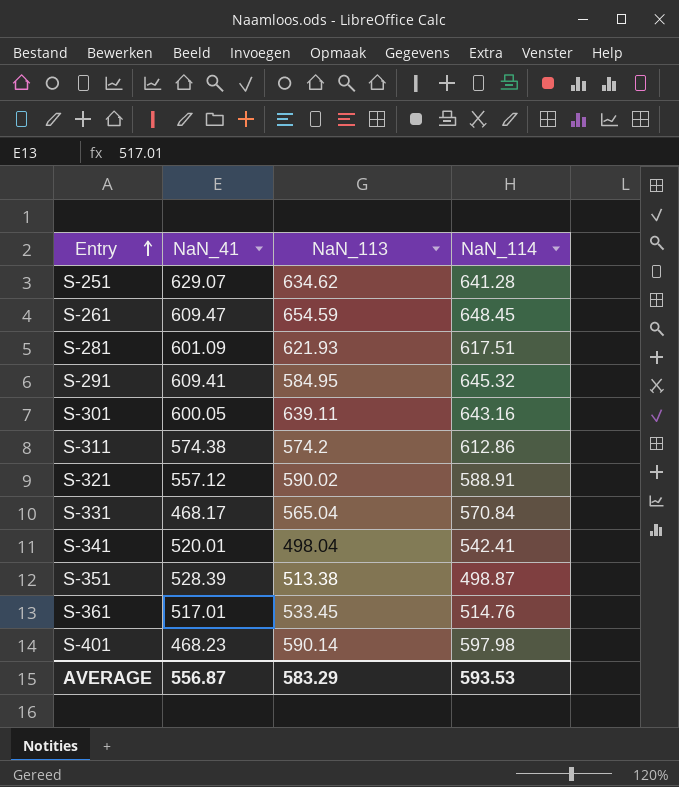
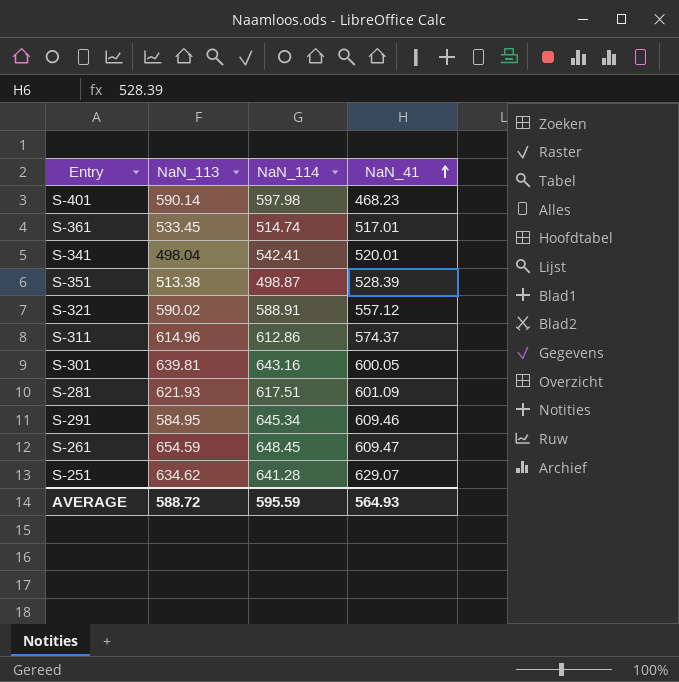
row order: Entry ascending -> NaN_41 ascending
column NaN_41 | position: 2 -> 4
row S-331: 468.17 | 565.04 | 570.84 -> none
S-361 | NaN_114: 514.76 -> 514.74
S-311 | NaN_113: 574.2 -> 614.96
S-311 | NaN_41: 574.38 -> 574.37
S-301 | NaN_113: 639.11 -> 639.81
S-291 | NaN_114: 645.32 -> 645.34
S-291 | NaN_41: 609.41 -> 609.46
AVERAGE | NaN_113: 583.29 -> 588.72
AVERAGE | NaN_114: 593.53 -> 595.59
AVERAGE | NaN_41: 556.87 -> 564.93

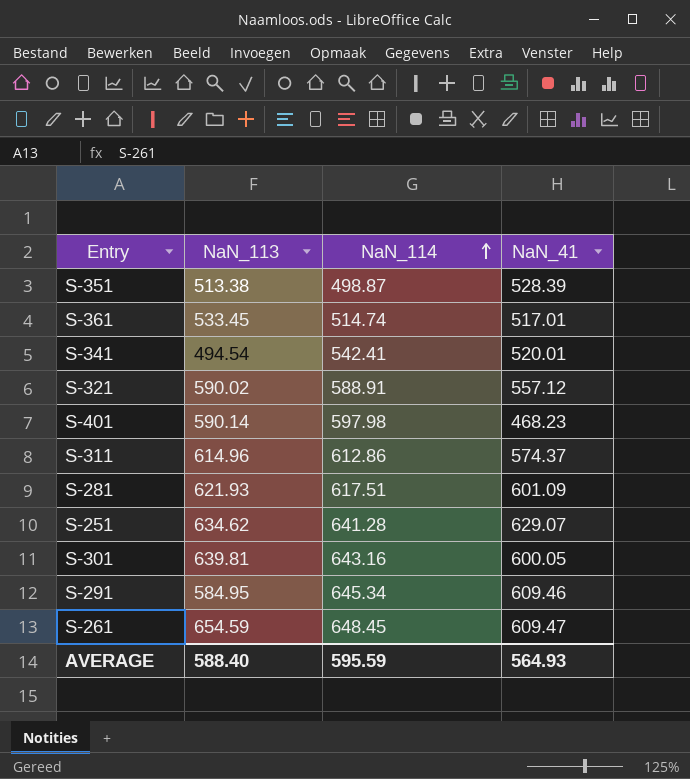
row order: NaN_41 ascending -> NaN_114 ascending
S-341 | NaN_113: 498.04 -> 494.54
AVERAGE | NaN_113: 588.72 -> 588.40

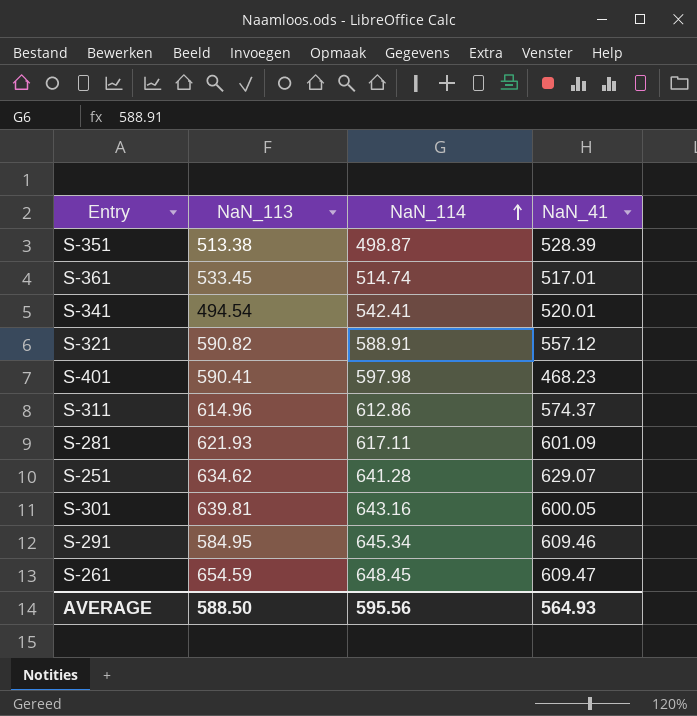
S-321 | NaN_113: 590.02 -> 590.82
S-401 | NaN_113: 590.14 -> 590.41
S-281 | NaN_114: 617.51 -> 617.11
AVERAGE | NaN_113: 588.40 -> 588.50
AVERAGE | NaN_114: 595.59 -> 595.56

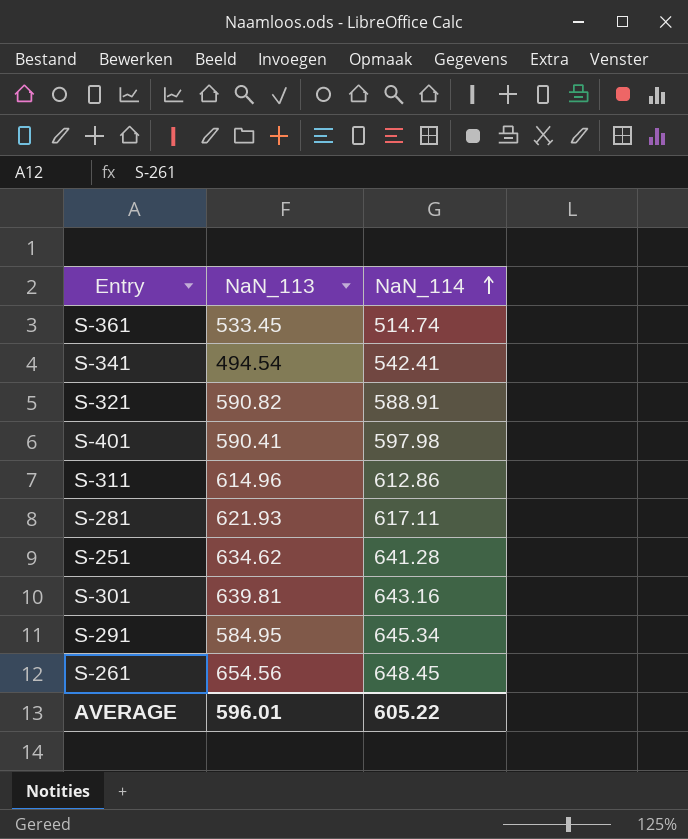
column NaN_41 | position: 4 -> none
row S-351: 513.38 | 498.87 | 528.39 -> none
S-261 | NaN_113: 654.59 -> 654.56
AVERAGE | NaN_113: 588.50 -> 596.01
AVERAGE | NaN_114: 595.56 -> 605.22

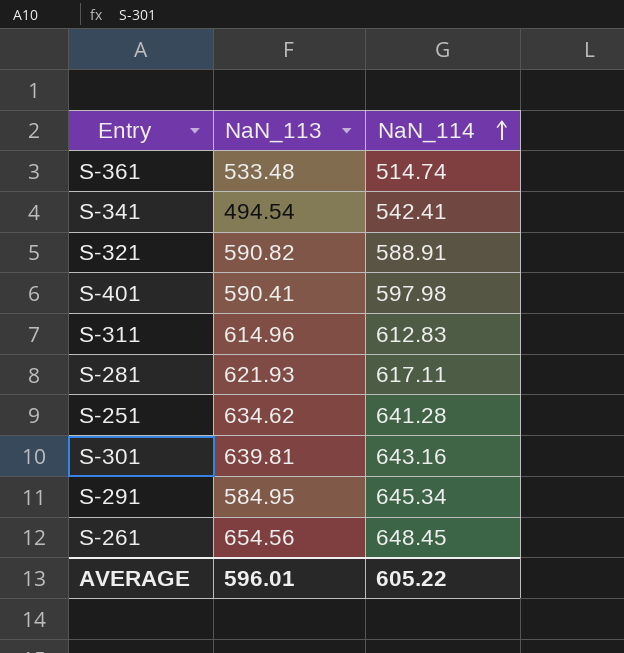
S-361 | NaN_113: 533.45 -> 533.48
S-311 | NaN_114: 612.86 -> 612.83

